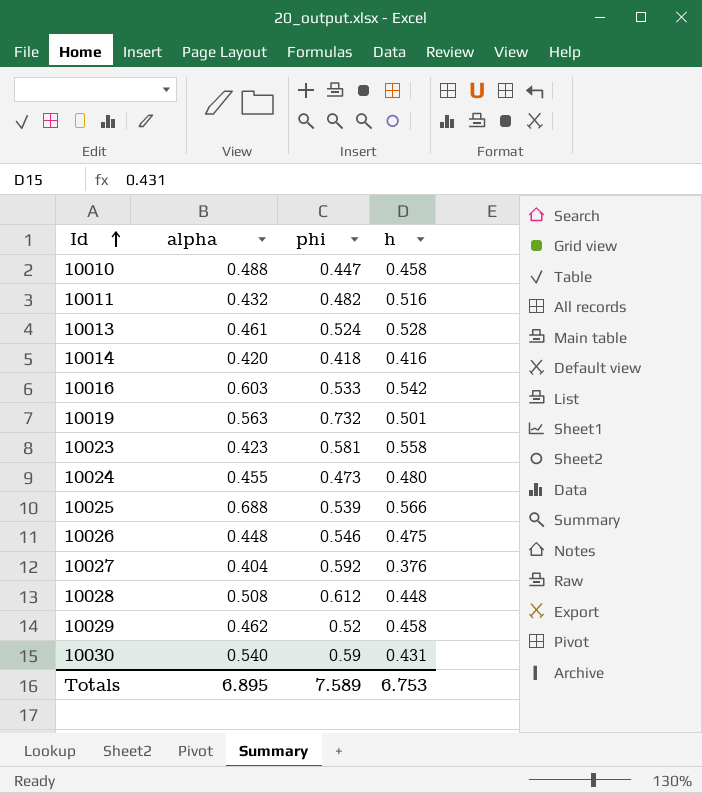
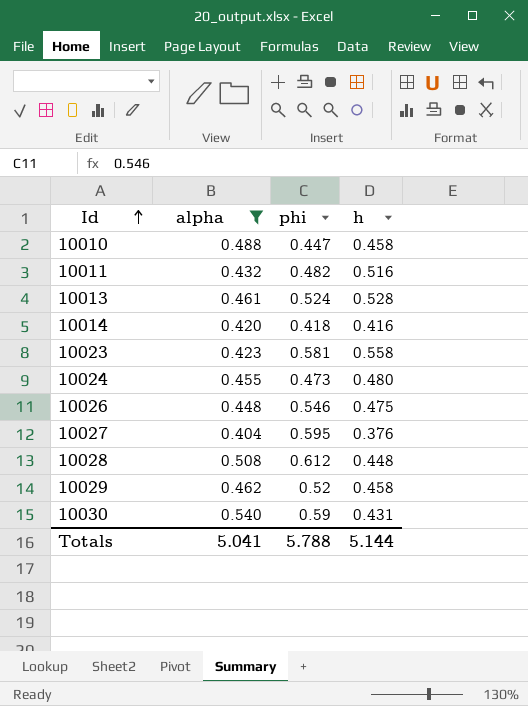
filter: none -> alpha <= 0.540
10027 | phi: 0.592 -> 0.595
Totals | alpha: 6.895 -> 5.041
Totals | phi: 7.589 -> 5.788
Totals | h: 6.753 -> 5.144

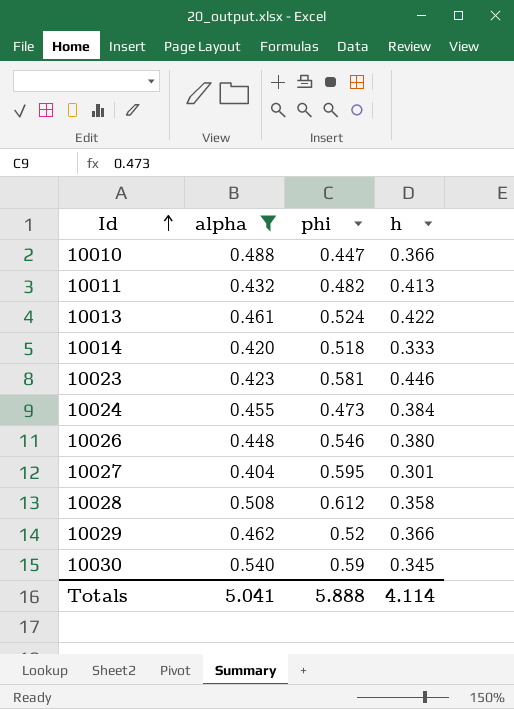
10010 | h: 0.458 -> 0.366
10011 | h: 0.516 -> 0.413
10013 | h: 0.528 -> 0.422
10014 | phi: 0.418 -> 0.518
10014 | h: 0.416 -> 0.333
10023 | h: 0.558 -> 0.446
10024 | h: 0.480 -> 0.384
10026 | h: 0.475 -> 0.380
10027 | h: 0.376 -> 0.301
10028 | h: 0.448 -> 0.358
10029 | h: 0.458 -> 0.366
10030 | h: 0.431 -> 0.345
Totals | phi: 5.788 -> 5.888
Totals | h: 5.144 -> 4.114

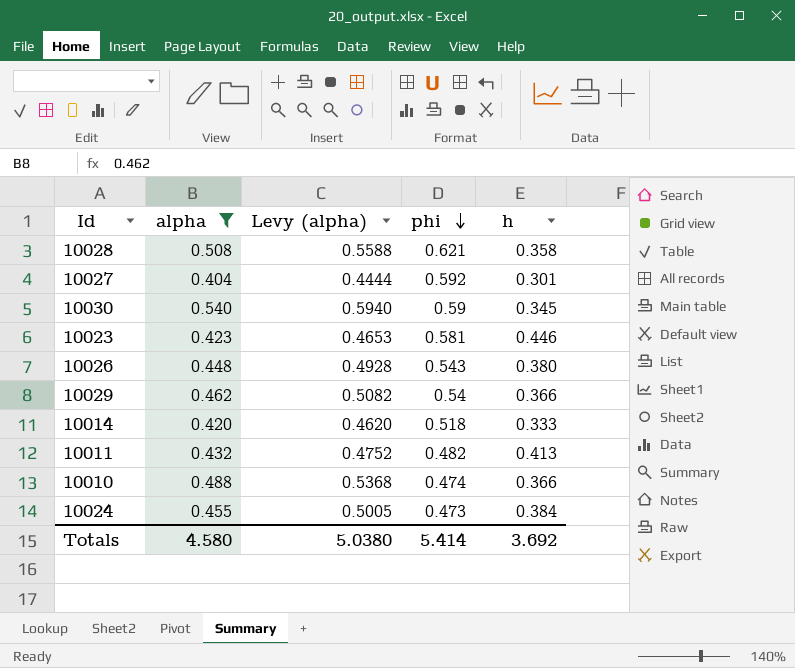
row order: Id ascending -> phi descending
column Levy (alpha) | formula: none -> [alpha] * 1.1
row 10013: 0.461 | 0.524 | 0.422 -> none
10028 | phi: 0.612 -> 0.621
10027 | phi: 0.595 -> 0.592
10026 | phi: 0.546 -> 0.543
10029 | phi: 0.52 -> 0.54
10010 | phi: 0.447 -> 0.474
Totals | alpha: 5.041 -> 4.580
Totals | phi: 5.888 -> 5.414
Totals | h: 4.114 -> 3.692

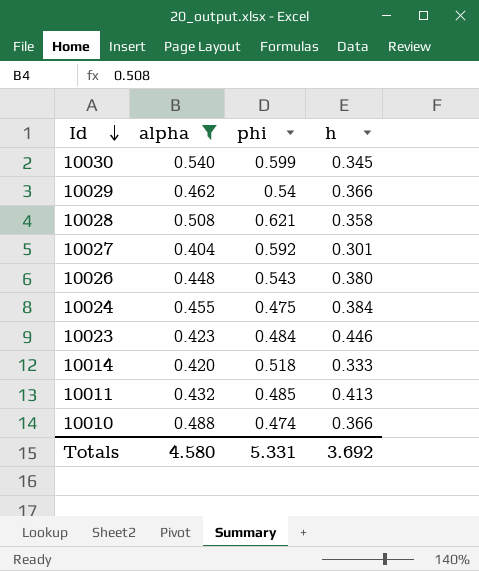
row order: phi descending -> Id descending
column Levy (alpha) | formula: [alpha] * 1.1 -> none
10030 | phi: 0.59 -> 0.599
10024 | phi: 0.473 -> 0.475
10023 | phi: 0.581 -> 0.484
10011 | phi: 0.482 -> 0.485
Totals | phi: 5.414 -> 5.331

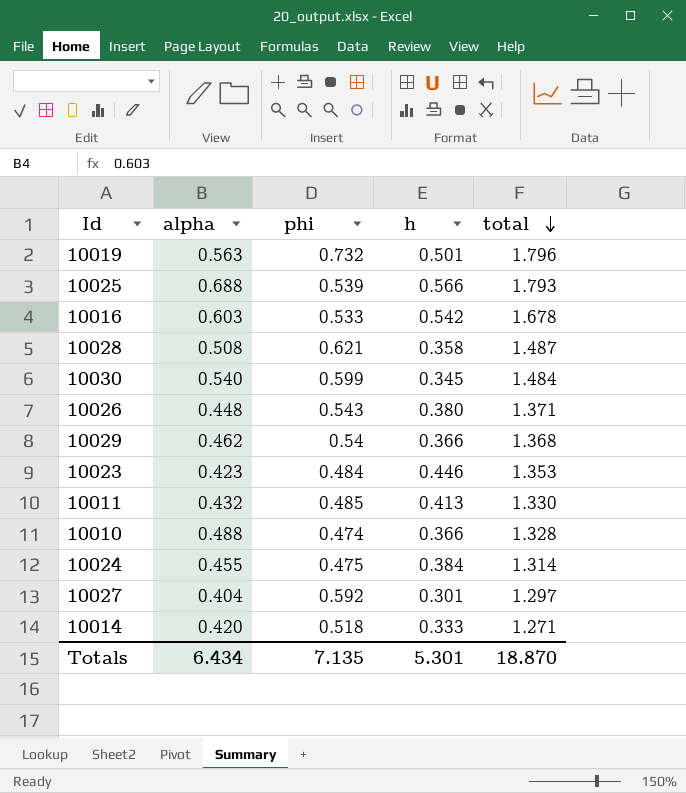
filter: alpha <= 0.540 -> none
row order: Id descending -> total descending
column total | formula: none -> [alpha] + [phi] + [h]
Totals | alpha: 4.580 -> 6.434
Totals | phi: 5.331 -> 7.135
Totals | h: 3.692 -> 5.301

